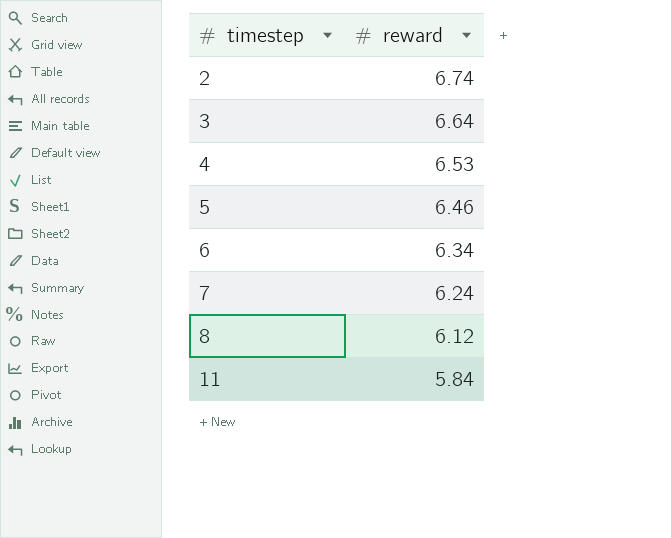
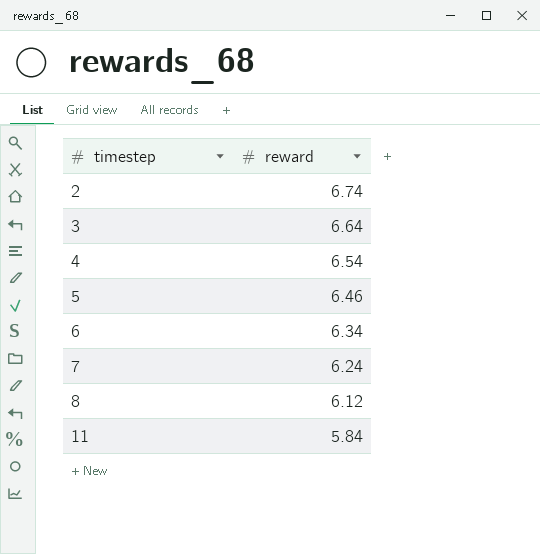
4 | reward: 6.53 -> 6.54

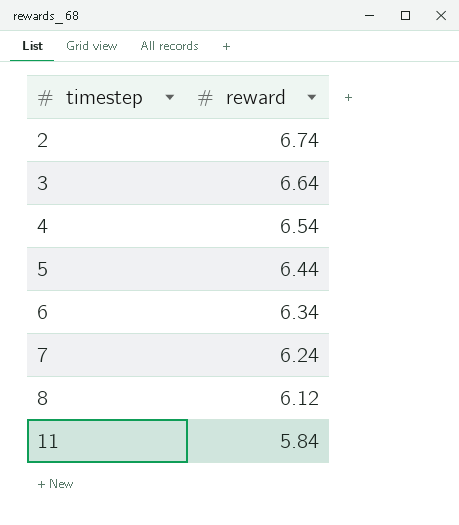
5 | reward: 6.46 -> 6.44

